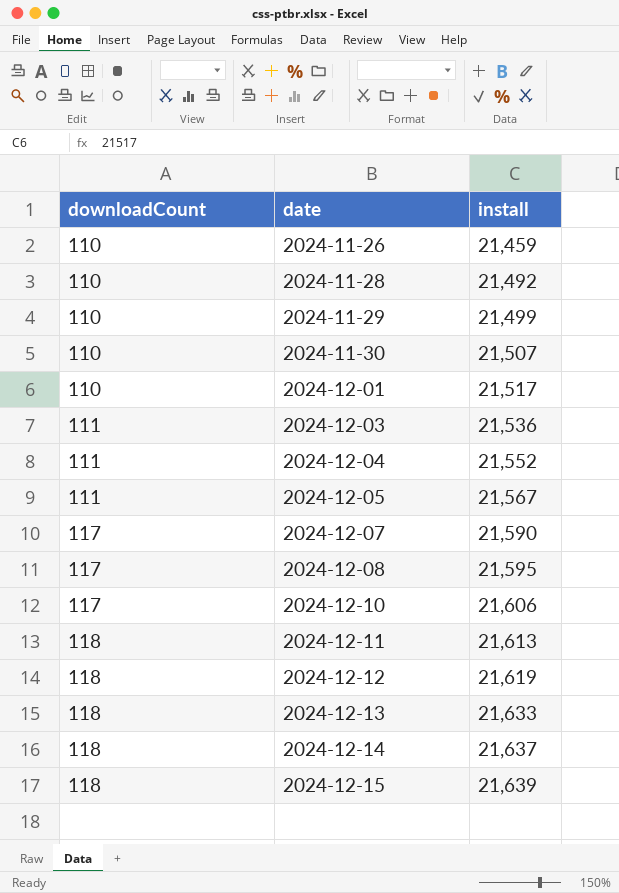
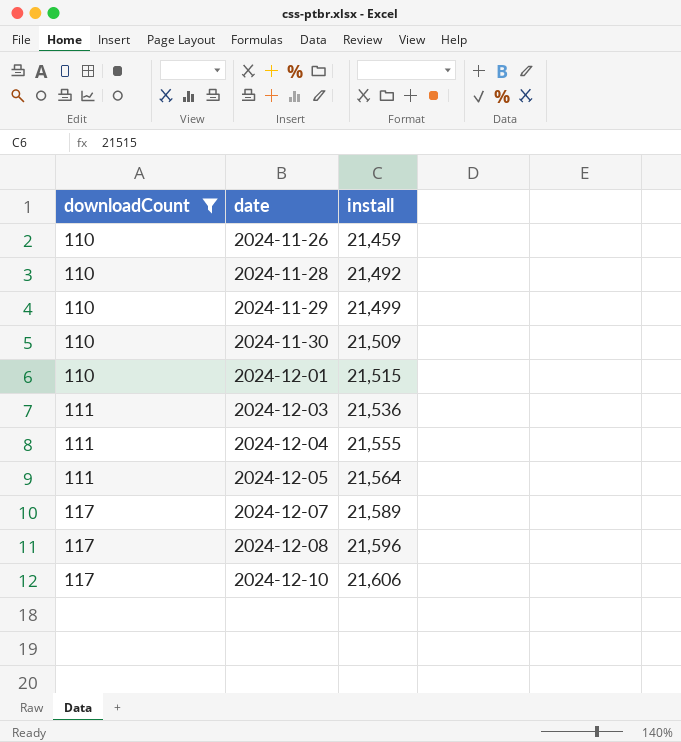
filter: none -> downloadCount != 118
2024-11-30 | install: 21,507 -> 21,509
2024-12-01 | install: 21,517 -> 21,515
2024-12-04 | install: 21,552 -> 21,555
2024-12-05 | install: 21,567 -> 21,564
2024-12-07 | install: 21,590 -> 21,589
2024-12-08 | install: 21,595 -> 21,596

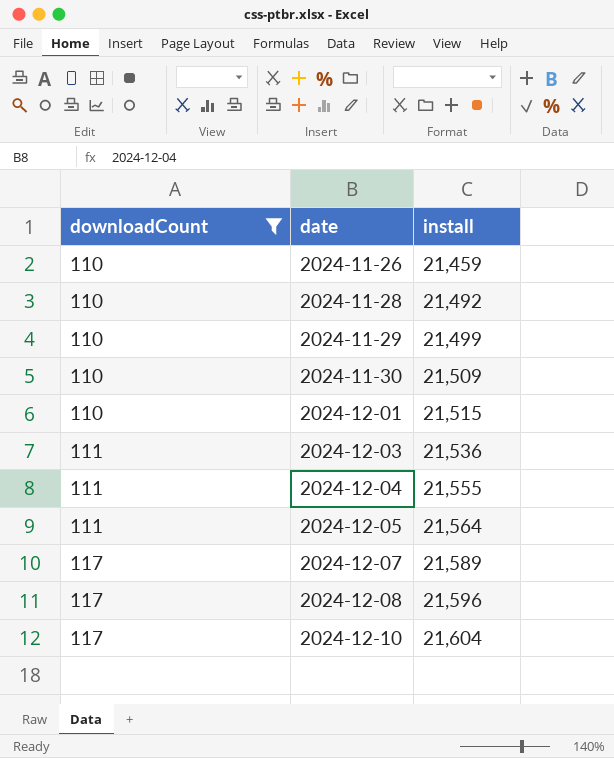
2024-12-10 | install: 21,606 -> 21,604

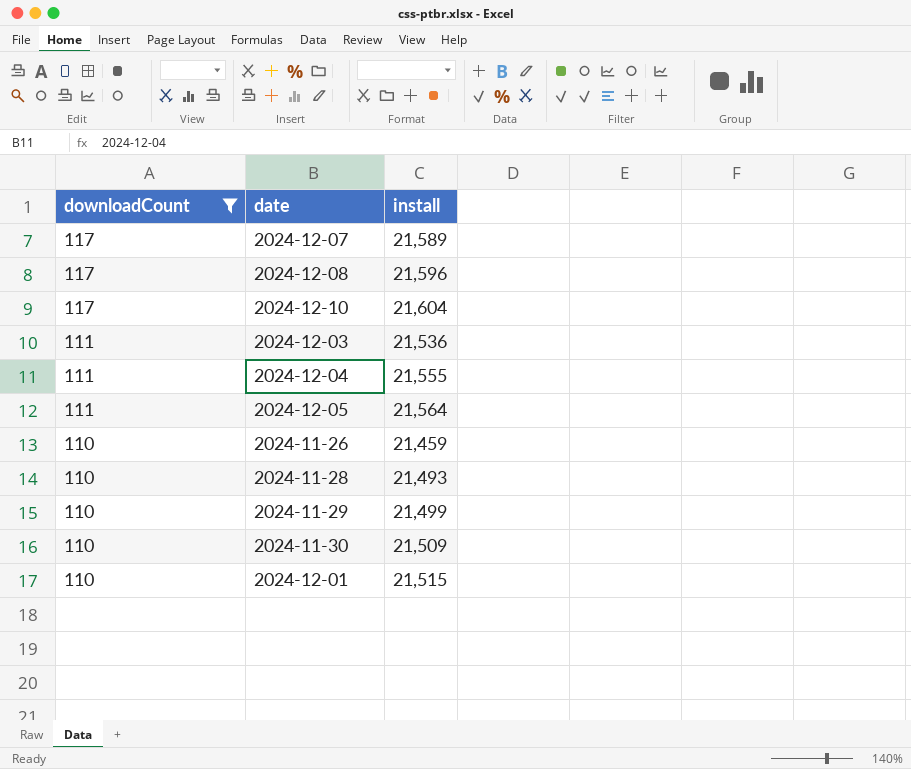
row order: downloadCount ascending -> downloadCount descending
2024-11-28 | install: 21,492 -> 21,493

